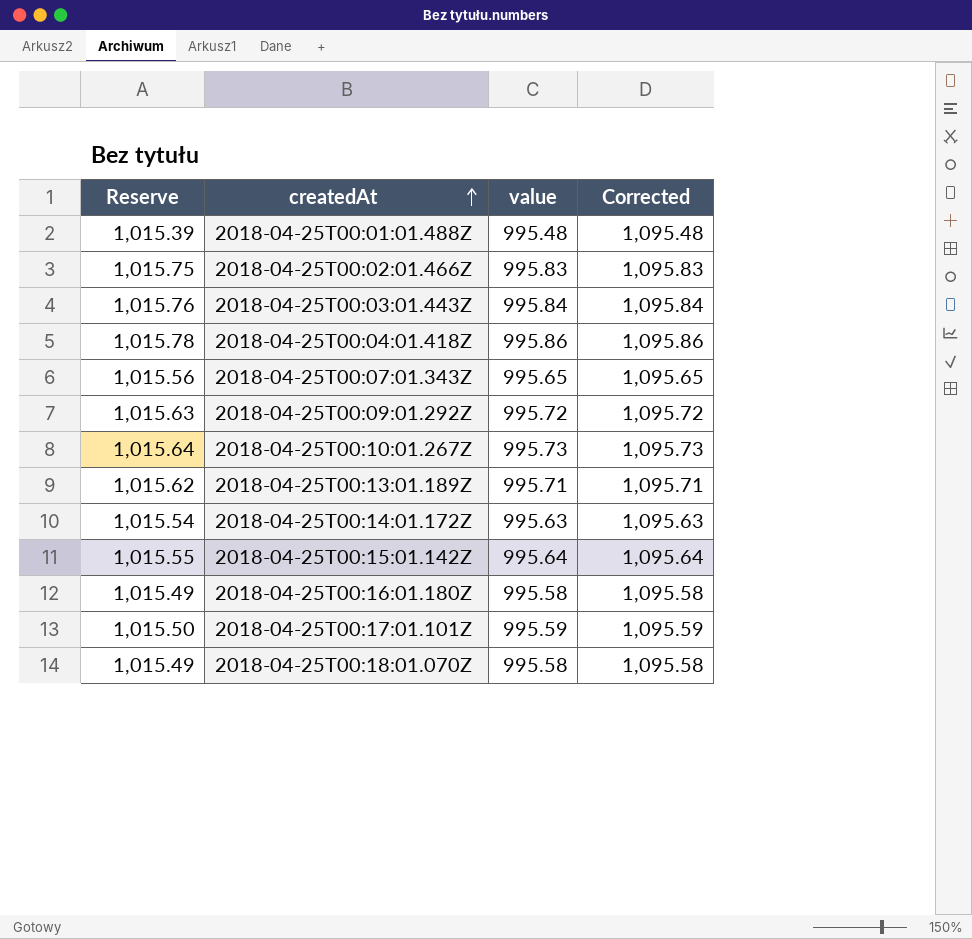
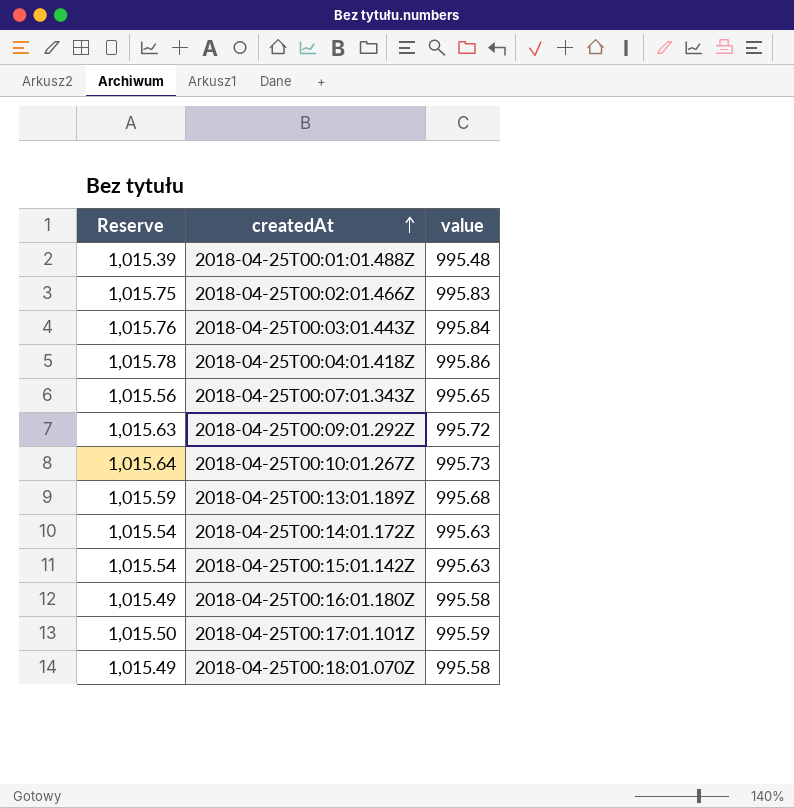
column Corrected | formula: [value] + 100 -> none
2018-04-25T00:13:01.189Z | Reserve: 1,015.62 -> 1,015.59
2018-04-25T00:13:01.189Z | value: 995.71 -> 995.68
2018-04-25T00:15:01.142Z | Reserve: 1,015.55 -> 1,015.54
2018-04-25T00:15:01.142Z | value: 995.64 -> 995.63

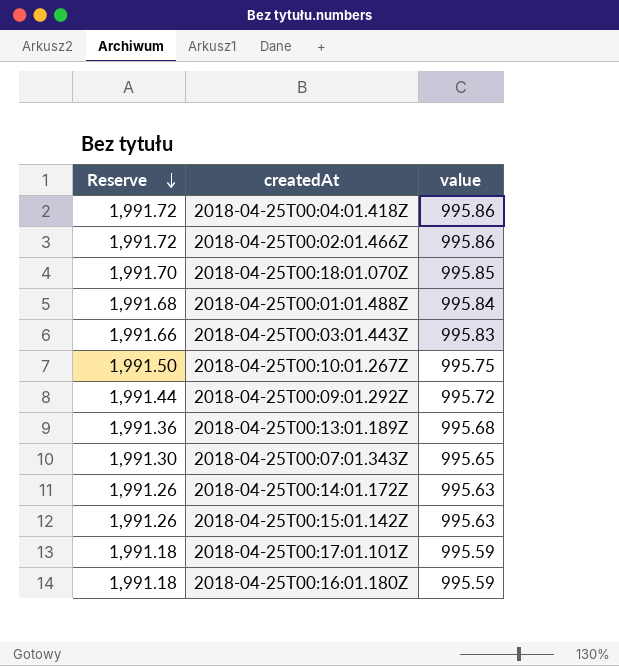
row order: createdAt ascending -> Reserve descending
column Reserve | formula: [value] * 1.02 -> [value] * 2
2018-04-25T00:02:01.466Z | value: 995.83 -> 995.86
2018-04-25T00:18:01.070Z | value: 995.58 -> 995.85
2018-04-25T00:01:01.488Z | value: 995.48 -> 995.84
2018-04-25T00:03:01.443Z | value: 995.84 -> 995.83
2018-04-25T00:10:01.267Z | value: 995.73 -> 995.75
2018-04-25T00:16:01.180Z | value: 995.58 -> 995.59

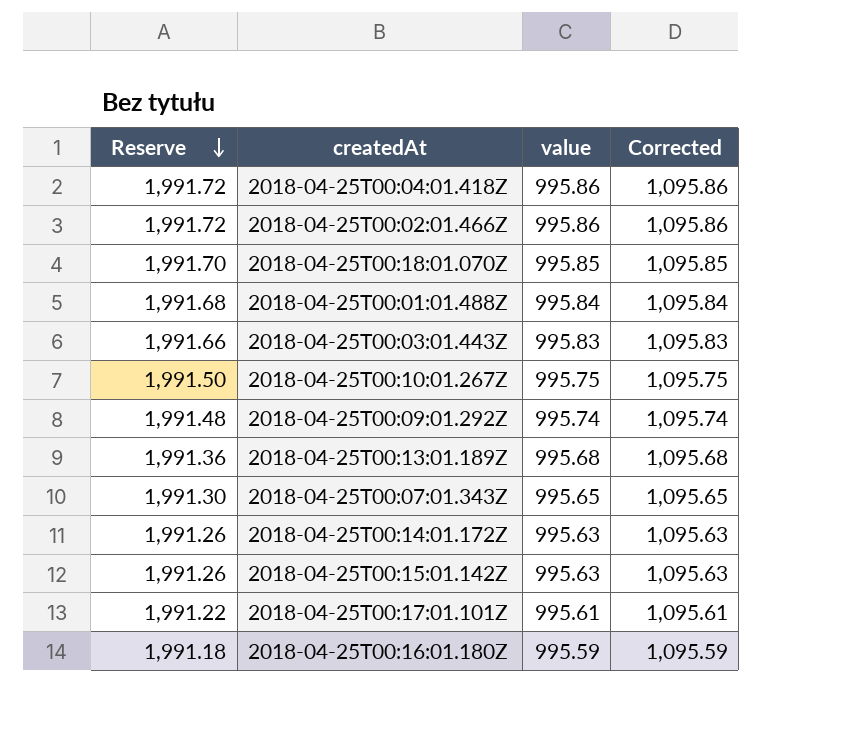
column Corrected | formula: none -> [value] + 100
2018-04-25T00:09:01.292Z | Reserve: 1,991.44 -> 1,991.48
2018-04-25T00:09:01.292Z | value: 995.72 -> 995.74
2018-04-25T00:17:01.101Z | Reserve: 1,991.18 -> 1,991.22
2018-04-25T00:17:01.101Z | value: 995.59 -> 995.61

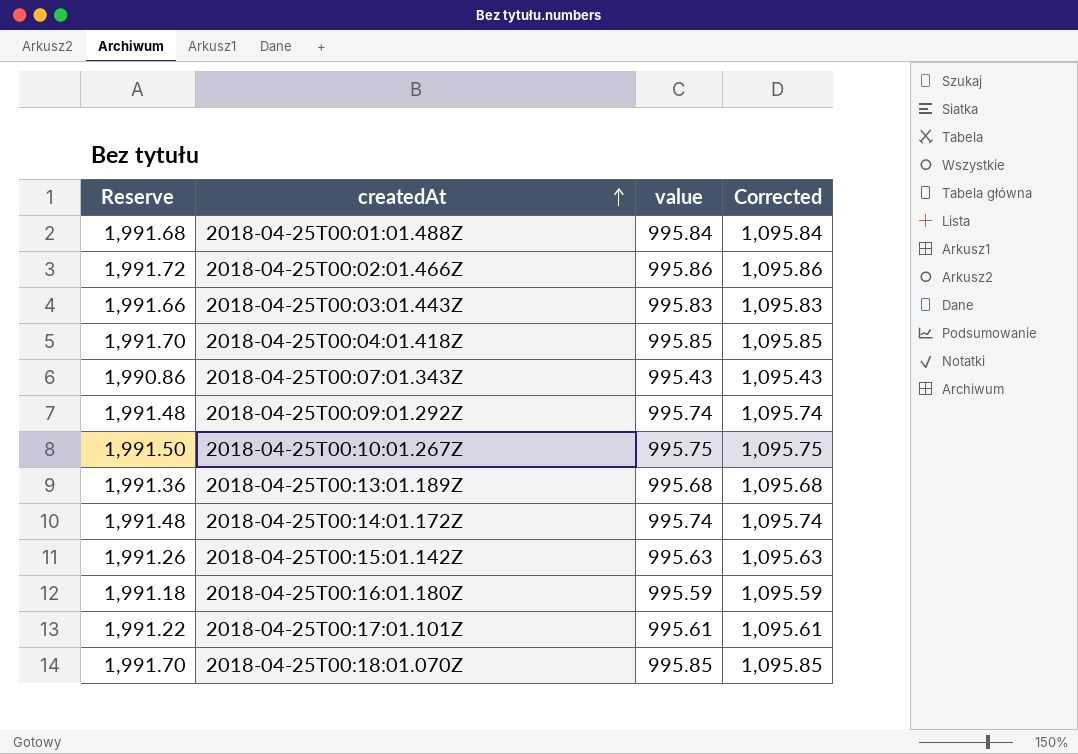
row order: Reserve descending -> createdAt ascending
2018-04-25T00:04:01.418Z | Reserve: 1,991.72 -> 1,991.70
2018-04-25T00:04:01.418Z | value: 995.86 -> 995.85
2018-04-25T00:04:01.418Z | Corrected: 1,095.86 -> 1,095.85
2018-04-25T00:07:01.343Z | Reserve: 1,991.30 -> 1,990.86
2018-04-25T00:07:01.343Z | value: 995.65 -> 995.43
2018-04-25T00:07:01.343Z | Corrected: 1,095.65 -> 1,095.43
2018-04-25T00:14:01.172Z | Reserve: 1,991.26 -> 1,991.48
2018-04-25T00:14:01.172Z | value: 995.63 -> 995.74
2018-04-25T00:14:01.172Z | Corrected: 1,095.63 -> 1,095.74

